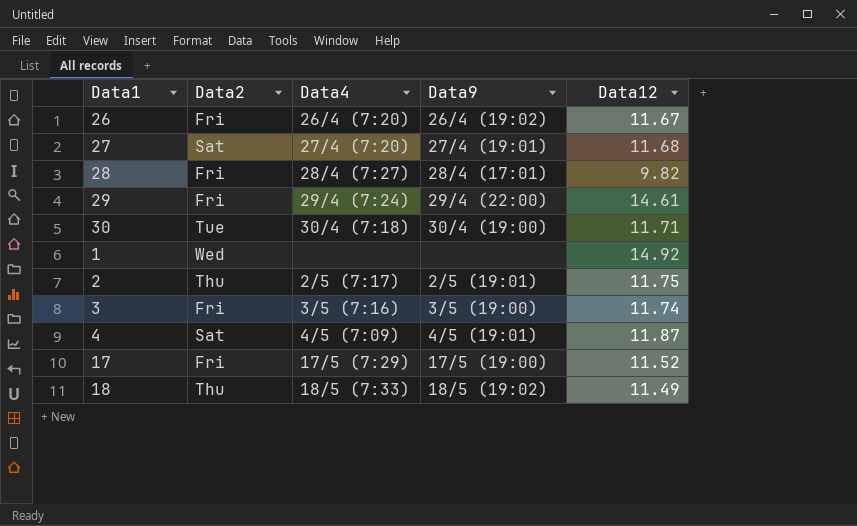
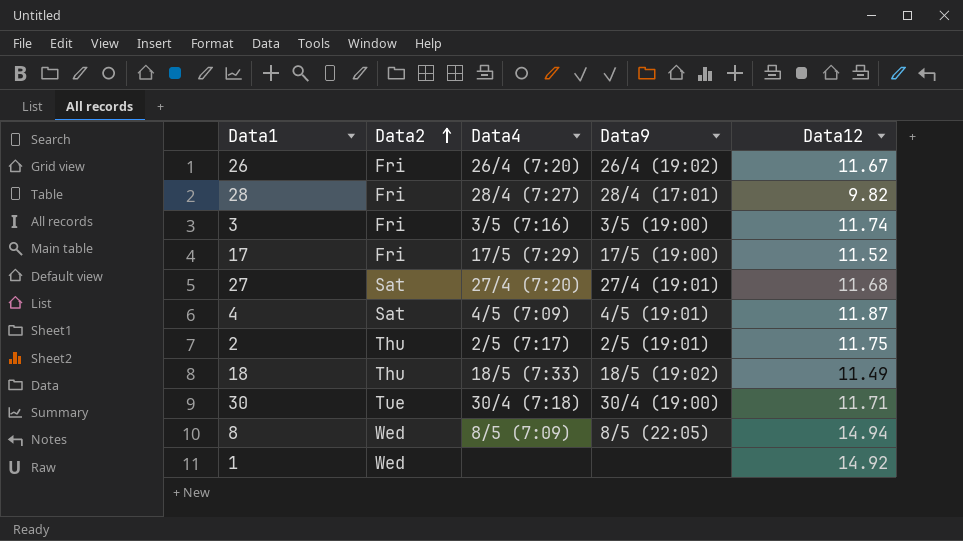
row order: none -> Data2 ascending
row 29: Fri | 29/4 (7:24) | 29/4 (22:00) | 14.61 -> none
row 8: none -> Wed | 8/5 (7:09) | 8/5 (22:05) | 14.94

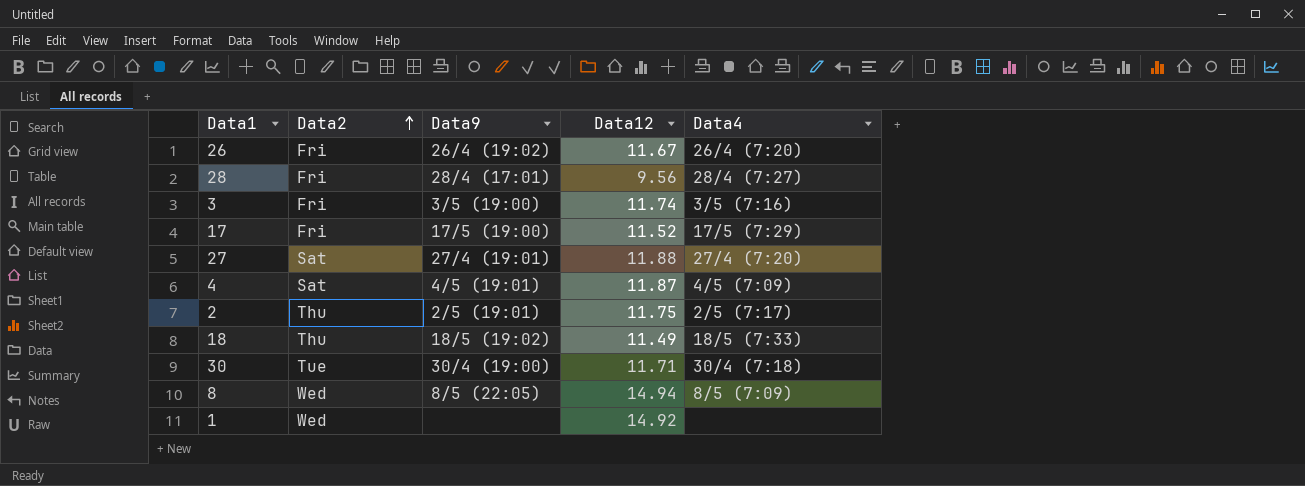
column Data4 | position: 3 -> 5
28 | Data12: 9.82 -> 9.56
27 | Data12: 11.68 -> 11.88

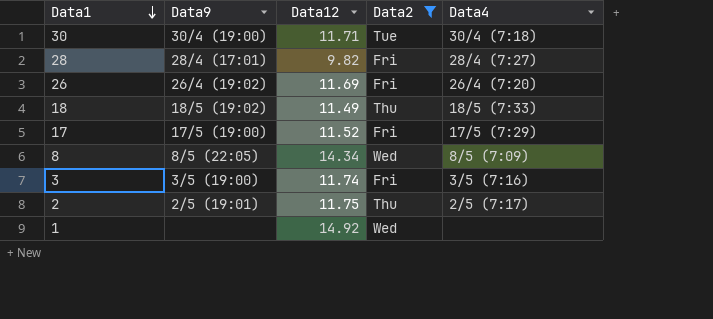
filter: none -> Data2 != Sat
row order: Data2 ascending -> Data1 descending
column Data2 | position: 2 -> 4
28 | Data12: 9.56 -> 9.82
26 | Data12: 11.67 -> 11.69
8 | Data12: 14.94 -> 14.34

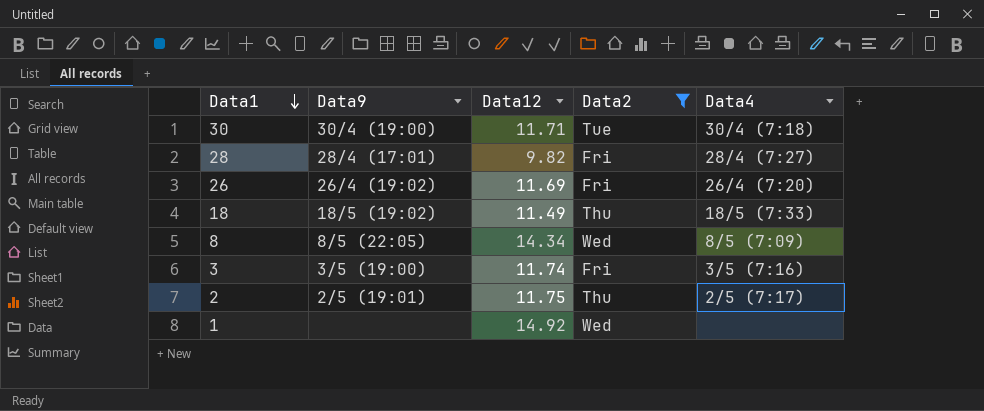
row 17: 17/5 (19:00) | 11.52 | Fri | 17/5 (7:29) -> none

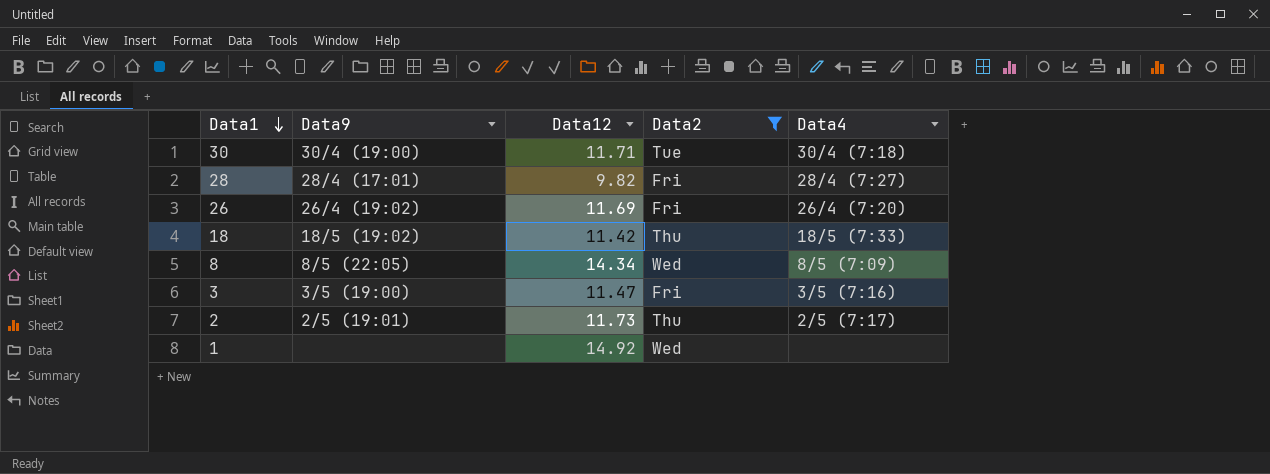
18 | Data12: 11.49 -> 11.42
3 | Data12: 11.74 -> 11.47
2 | Data12: 11.75 -> 11.73

